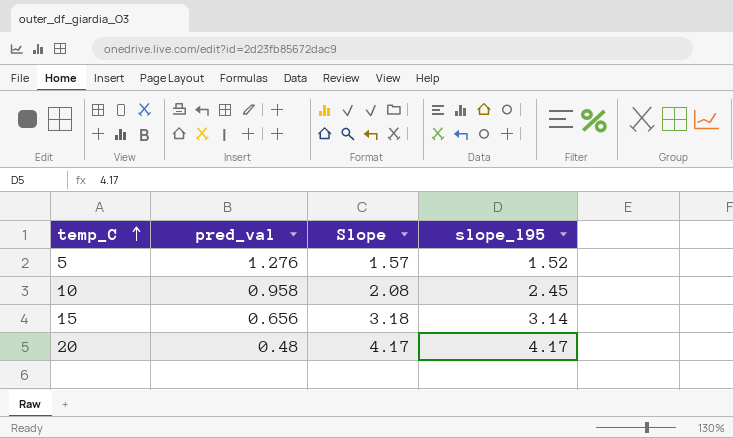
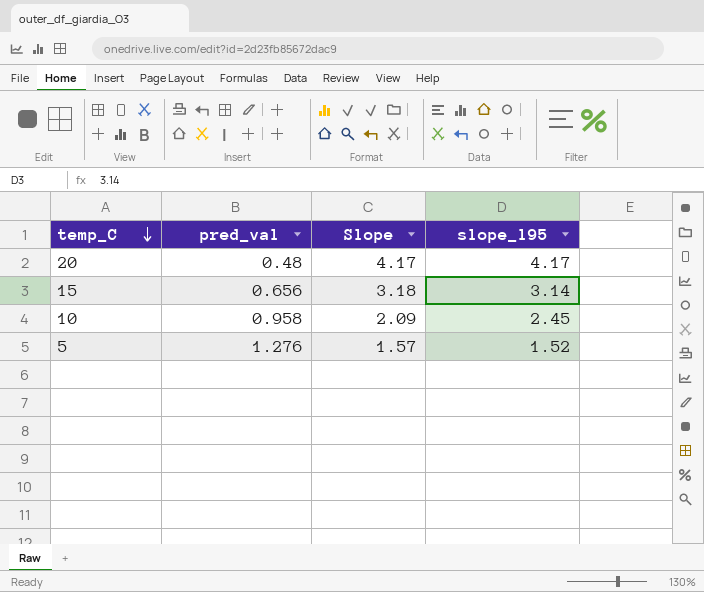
row order: temp_C ascending -> temp_C descending
10 | Slope: 2.08 -> 2.09

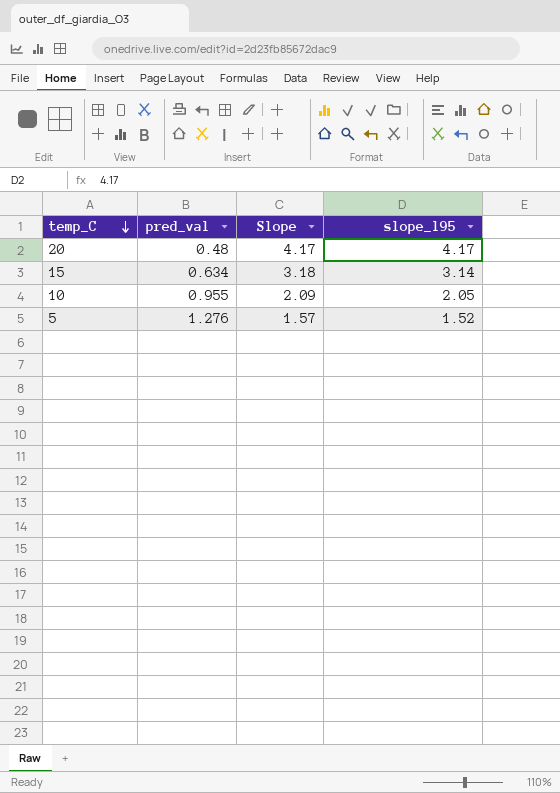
15 | pred_val: 0.656 -> 0.634
10 | pred_val: 0.958 -> 0.955
10 | slope_l95: 2.45 -> 2.05

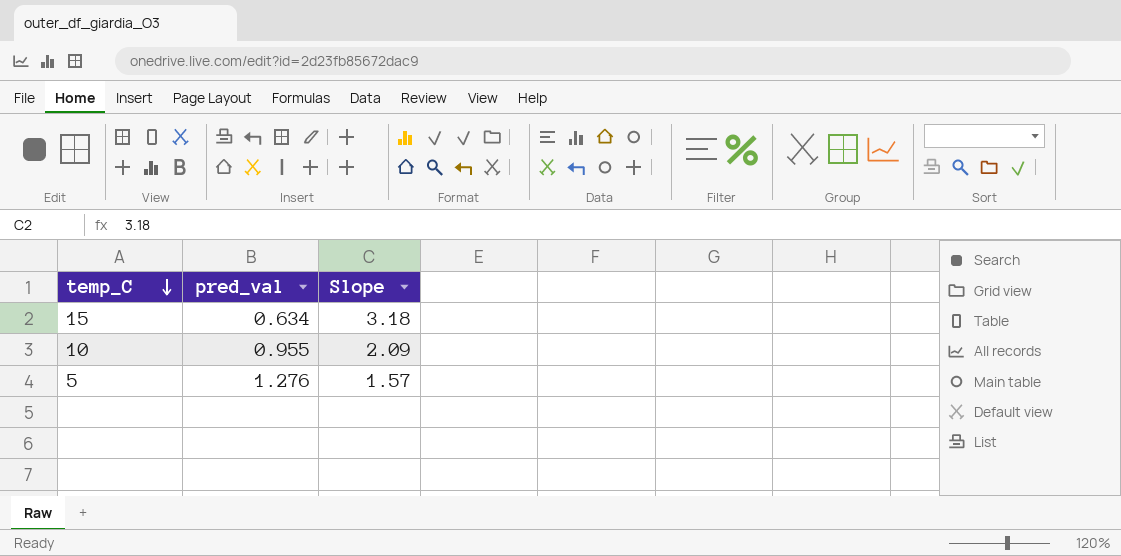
column slope_l95 | position: 4 -> none
row 20: 0.48 | 4.17 | 4.17 -> none

